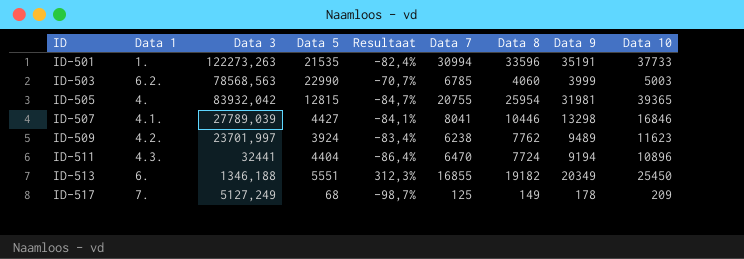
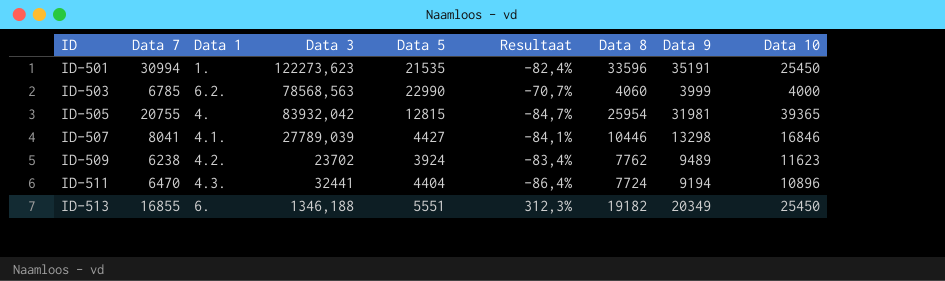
column Data 7 | position: 6 -> 2
row ID-517: 7. | 5127,249 | 68 | -98,7% | 125 | 149 | 178 | 209 -> none
ID-501 | Data 3: 122273,263 -> 122273,623
ID-501 | Data 10: 37733 -> 25450
ID-503 | Data 10: 5003 -> 4000
ID-509 | Data 3: 23701,997 -> 23702

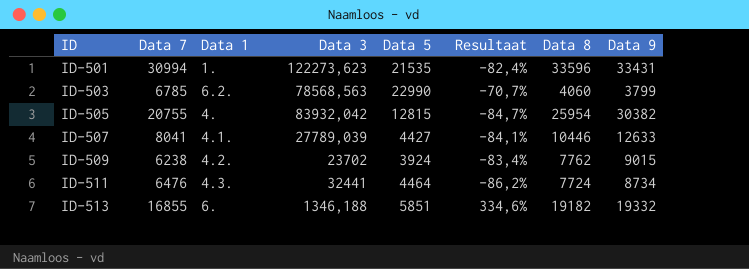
column Data 10 | position: 9 -> none
ID-501 | Data 9: 35191 -> 33431
ID-503 | Data 9: 3999 -> 3799
ID-505 | Data 9: 31981 -> 30382
ID-507 | Data 9: 13298 -> 12633
ID-509 | Data 9: 9489 -> 9015
ID-511 | Data 7: 6470 -> 6476
ID-511 | Data 5: 4404 -> 4464
ID-511 | Resultaat: -86,4% -> -86,2%
ID-511 | Data 9: 9194 -> 8734
ID-513 | Data 5: 5551 -> 5851
ID-513 | Resultaat: 312,3% -> 334,6%
ID-513 | Data 9: 20349 -> 19332

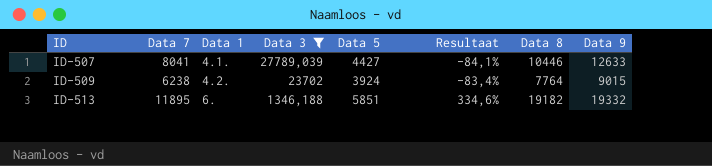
filter: none -> Data 3 <= 27789,039
ID-509 | Data 8: 7762 -> 7764
ID-513 | Data 7: 16855 -> 11895

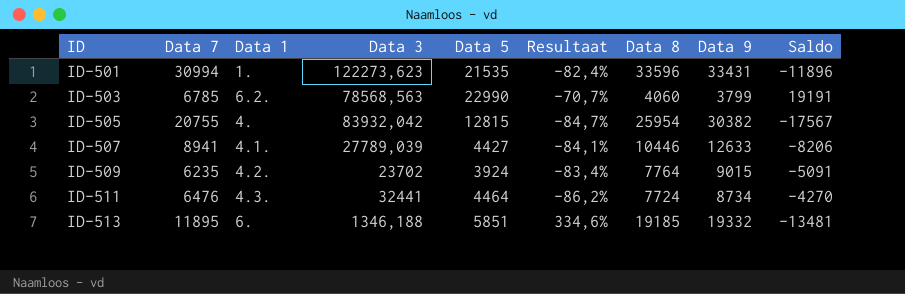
filter: Data 3 <= 27789,039 -> none
column Saldo | formula: none -> [Data 5] - [Data 9]
ID-507 | Data 7: 8041 -> 8941
ID-509 | Data 7: 6238 -> 6235
ID-513 | Data 8: 19182 -> 19185

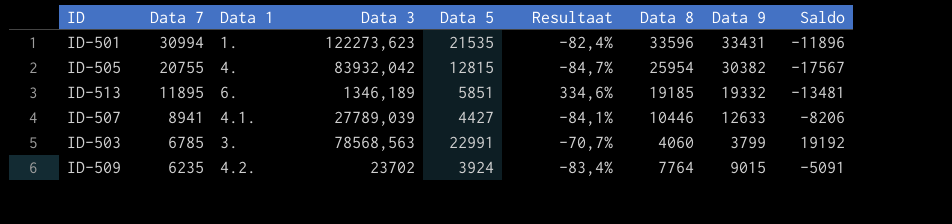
row order: ID ascending -> Data 7 descending
row ID-511: 6476 | 4.3. | 32441 | 4464 | -86,2% | 7724 | 8734 | -4270 -> none
ID-513 | Data 3: 1346,188 -> 1346,189
ID-503 | Data 1: 6.2. -> 3.
ID-503 | Data 5: 22990 -> 22991
ID-503 | Saldo: 19191 -> 19192

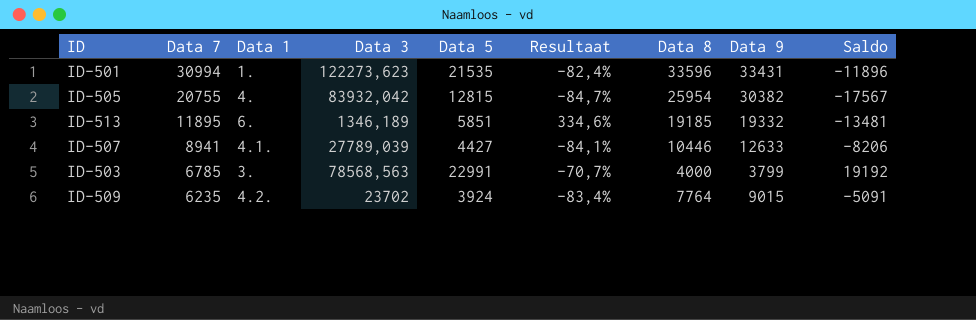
ID-503 | Data 8: 4060 -> 4000

